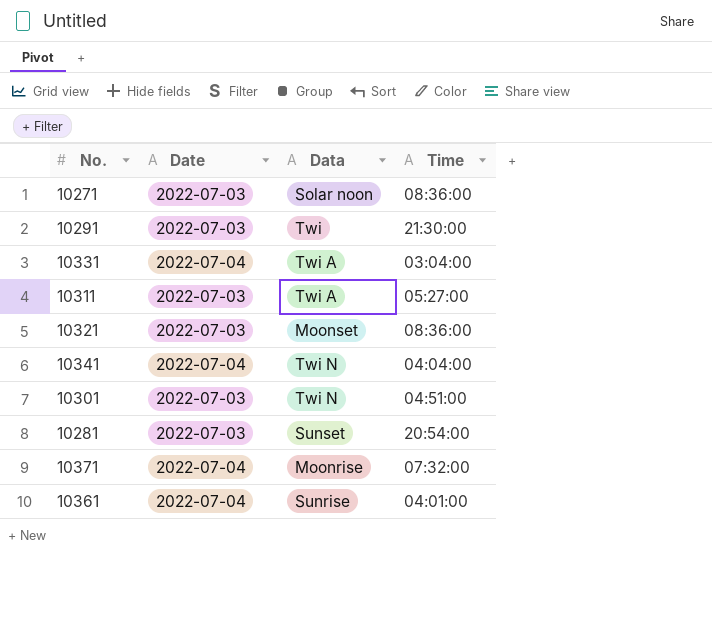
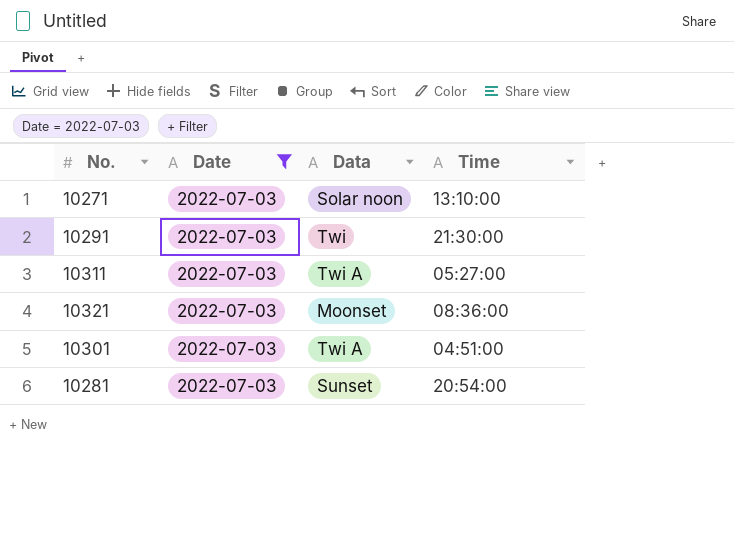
filter: none -> Date = 2022-07-03
10271 | Time: 08:36:00 -> 13:10:00
10301 | Data: Twi N -> Twi A

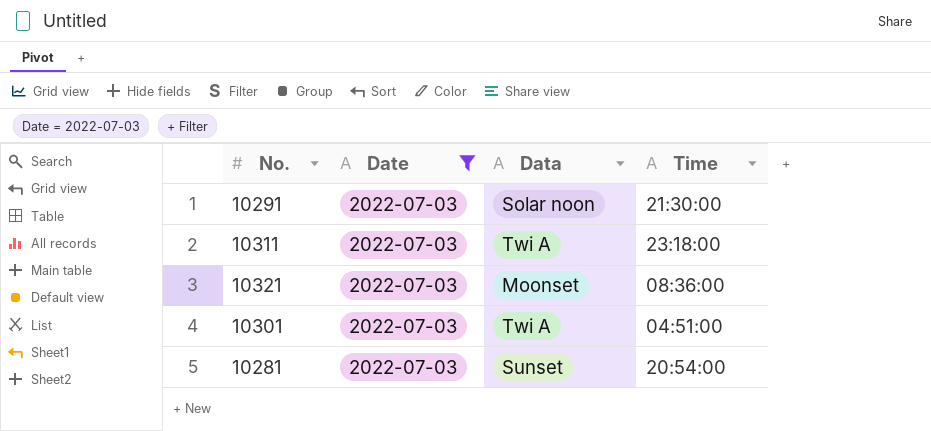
row 10271: 2022-07-03 | Solar noon | 13:10:00 -> none
10291 | Data: Twi -> Solar noon
10311 | Time: 05:27:00 -> 23:18:00

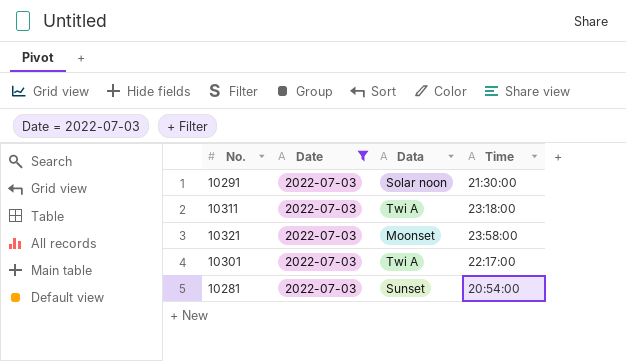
10321 | Time: 08:36:00 -> 23:58:00
10301 | Time: 04:51:00 -> 22:17:00

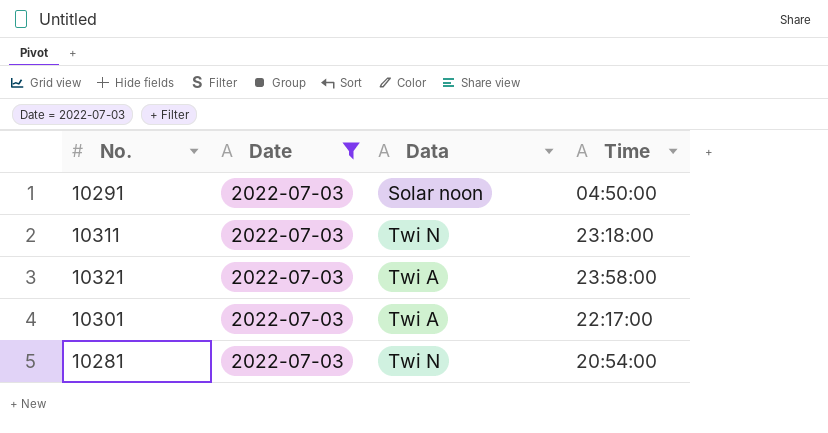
10291 | Time: 21:30:00 -> 04:50:00
10311 | Data: Twi A -> Twi N
10321 | Data: Moonset -> Twi A
10281 | Data: Sunset -> Twi N

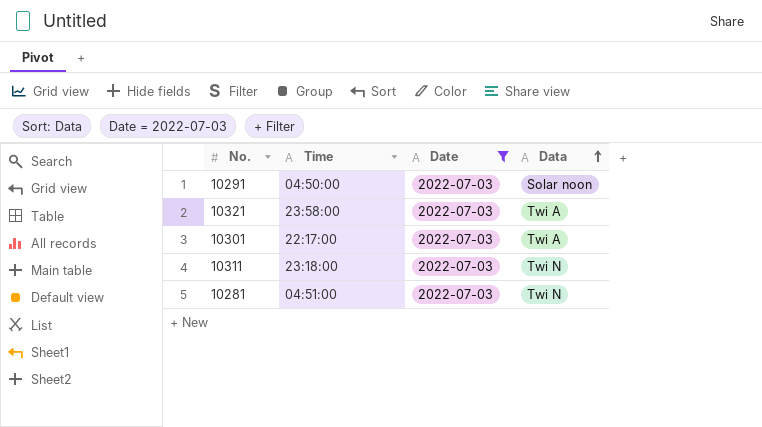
row order: none -> Data ascending
column Time | position: 4 -> 2
10281 | Time: 20:54:00 -> 04:51:00

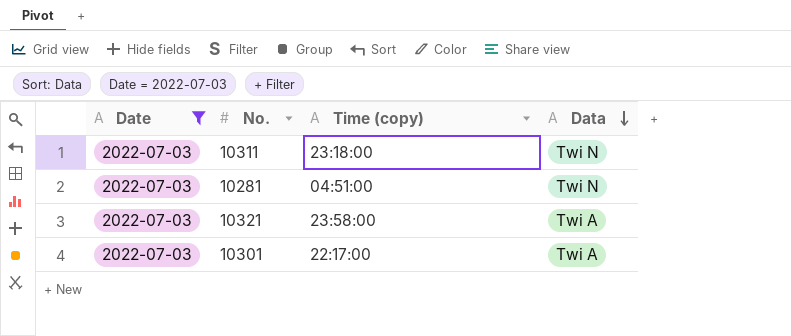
row order: Data ascending -> Data descending
column Date | position: 3 -> 1
column name: Time -> Time (copy)
row 10291: 04:50:00 | 2022-07-03 | Solar noon -> none

